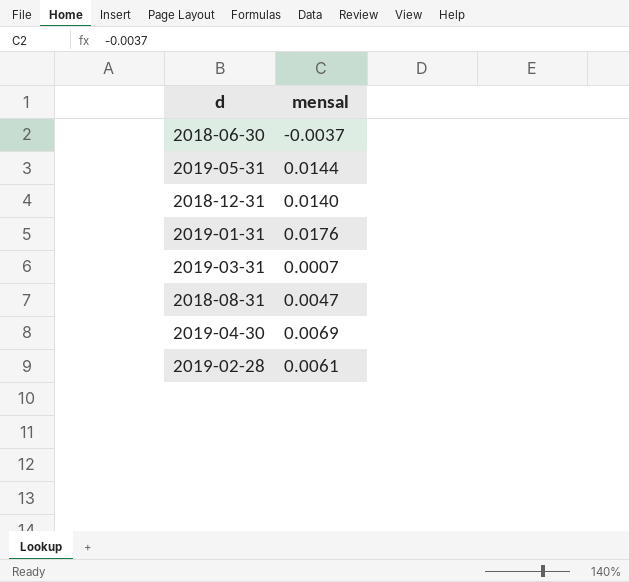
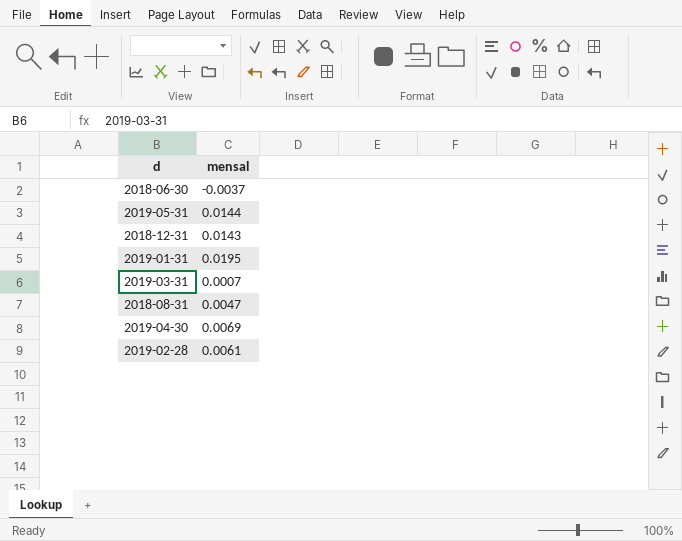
2018-12-31 | mensal: 0.0140 -> 0.0143
2019-01-31 | mensal: 0.0176 -> 0.0195

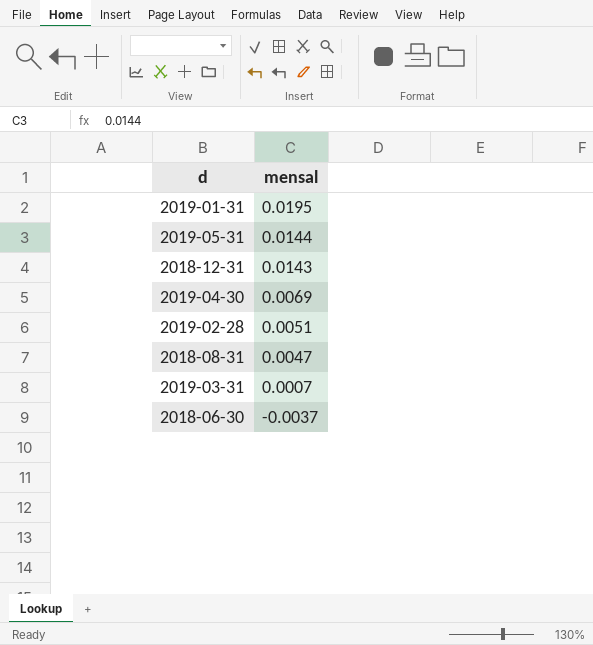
row order: none -> mensal descending
2019-02-28 | mensal: 0.0061 -> 0.0051

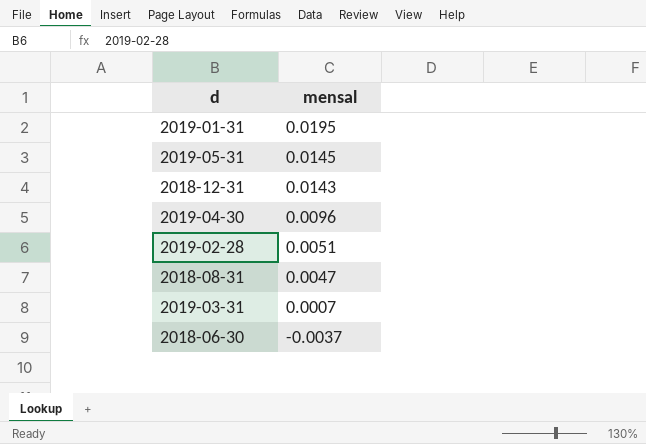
2019-05-31 | mensal: 0.0144 -> 0.0145
2019-04-30 | mensal: 0.0069 -> 0.0096

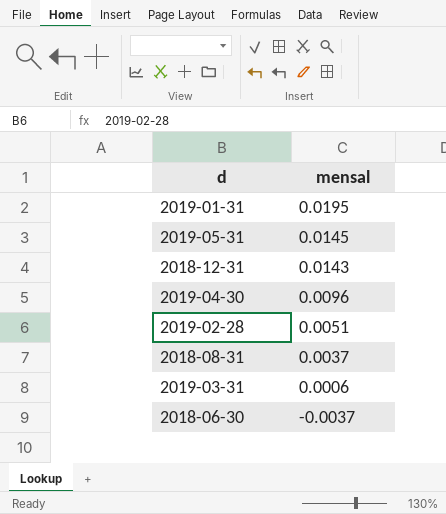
2018-08-31 | mensal: 0.0047 -> 0.0037
2019-03-31 | mensal: 0.0007 -> 0.0006

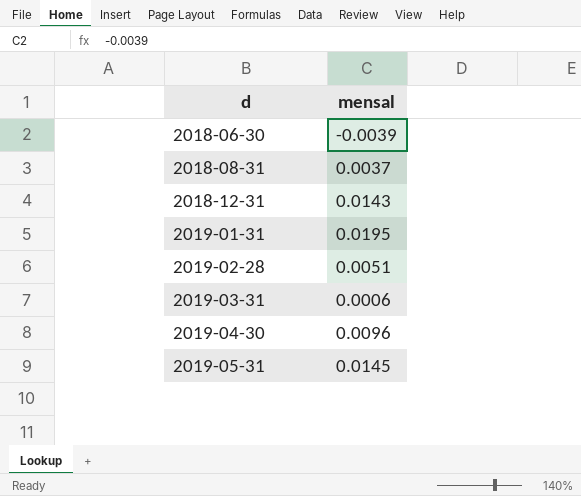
row order: mensal descending -> d ascending
2018-06-30 | mensal: -0.0037 -> -0.0039

